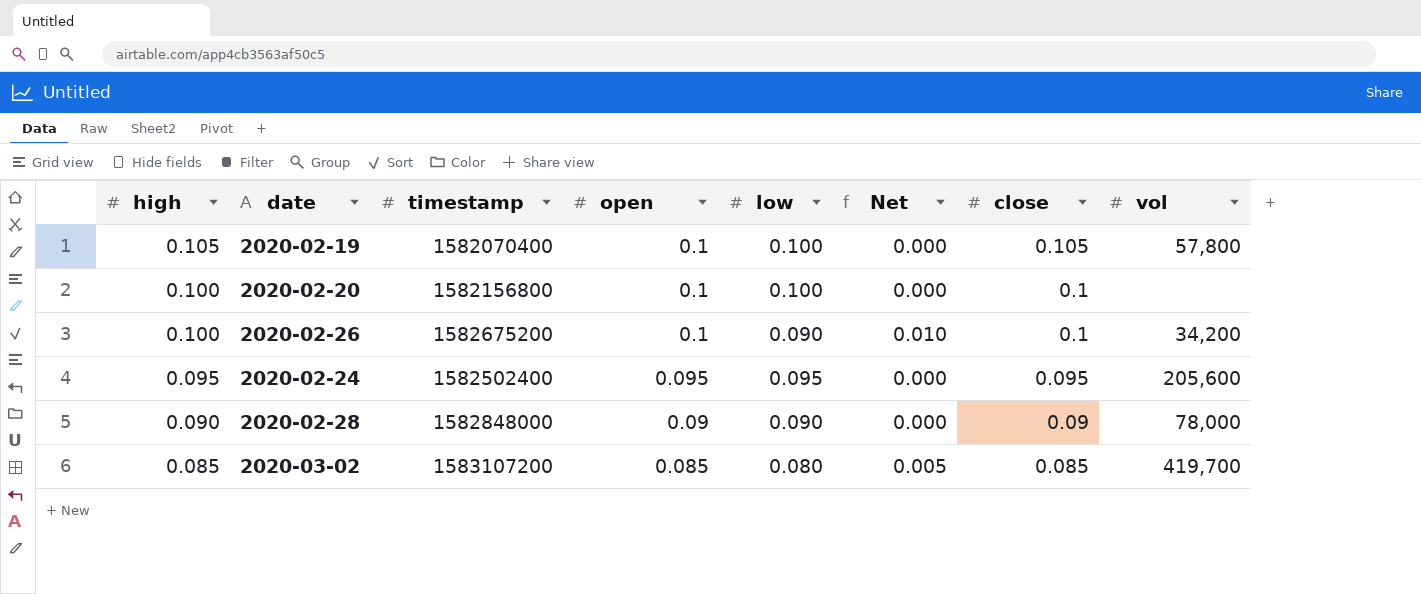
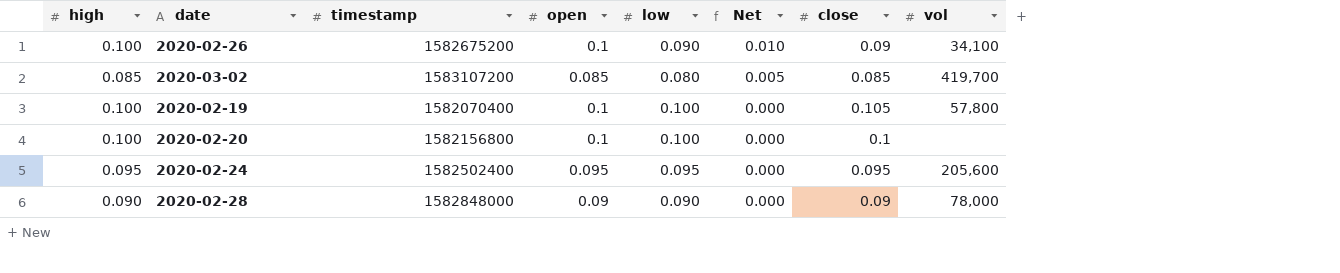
row order: high descending -> Net descending
2020-02-26 | close: 0.1 -> 0.09
2020-02-26 | vol: 34,200 -> 34,100
2020-02-19 | high: 0.105 -> 0.100

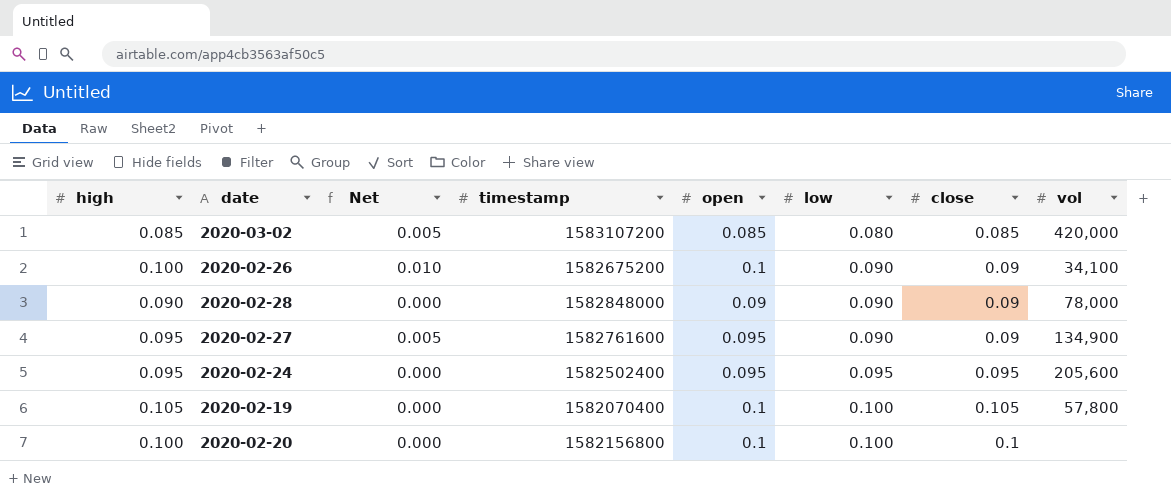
row order: Net descending -> low ascending
column Net | position: 6 -> 3
2020-03-02 | vol: 419,700 -> 420,000
row 2020-02-27: none -> 0.095 | 0.005 | 1582761600 | 0.095 | 0.090 | 0.09 | 134,900
2020-02-19 | high: 0.100 -> 0.105

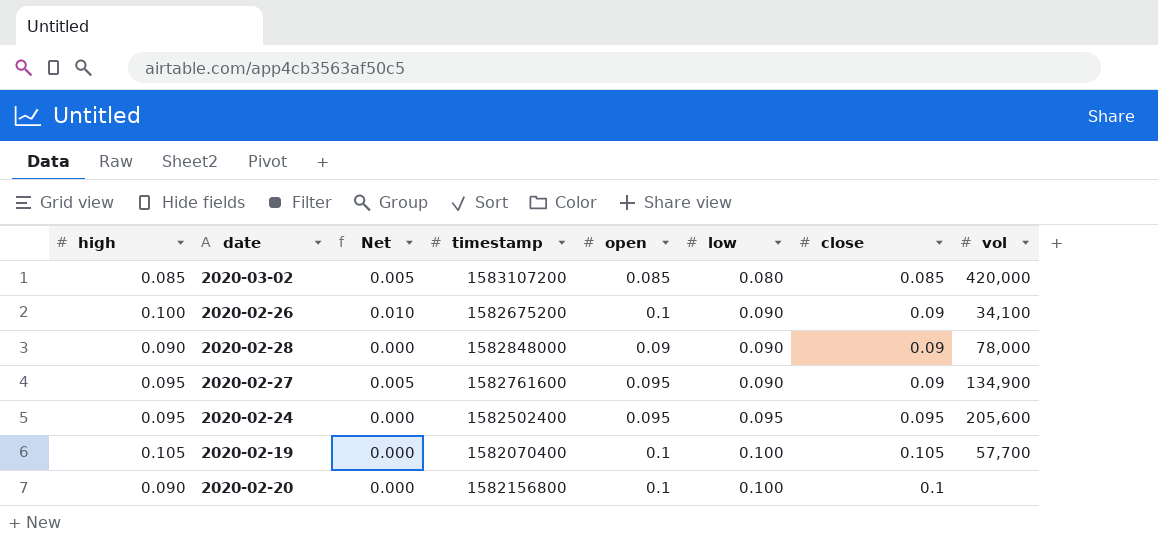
2020-02-19 | vol: 57,800 -> 57,700
2020-02-20 | high: 0.100 -> 0.090

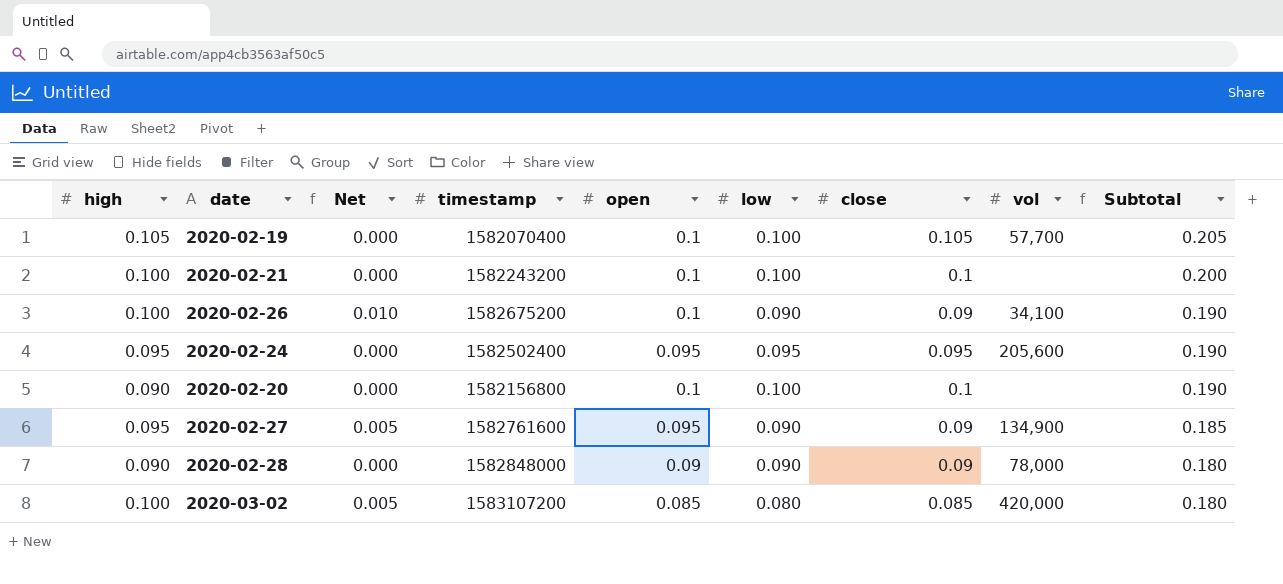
row order: low ascending -> Subtotal descending
column Subtotal | formula: none -> [high] + [low]
row 2020-02-21: none -> 0.100 | 0.000 | 1582243200 | 0.1 | 0.100 | 0.1 | none | 0.200
2020-03-02 | high: 0.085 -> 0.100

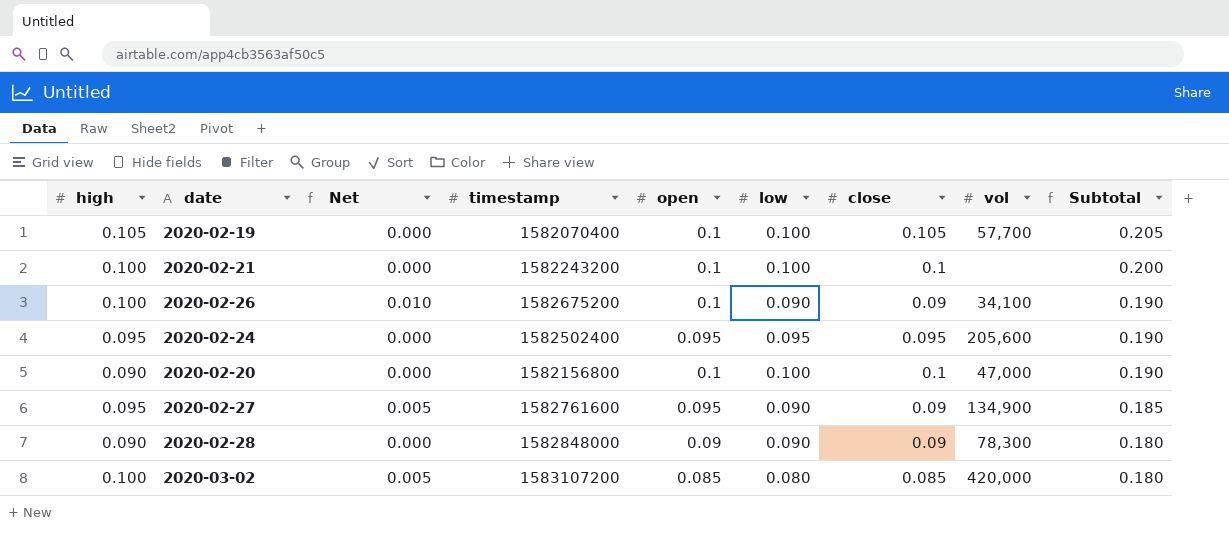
2020-02-20 | vol: none -> 47,000
2020-02-28 | vol: 78,000 -> 78,300

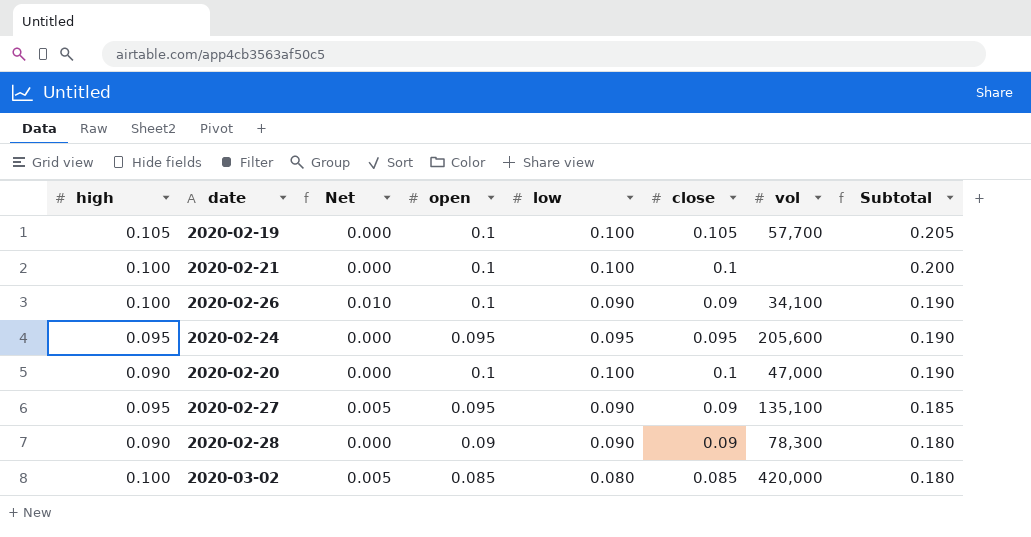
column timestamp | position: 4 -> none
2020-02-27 | vol: 134,900 -> 135,100

